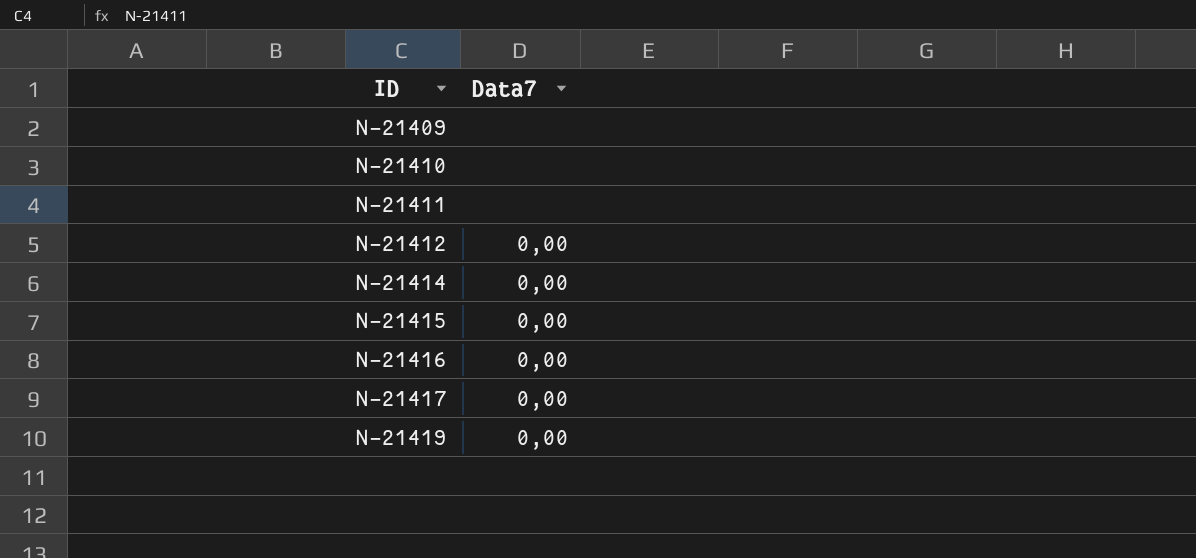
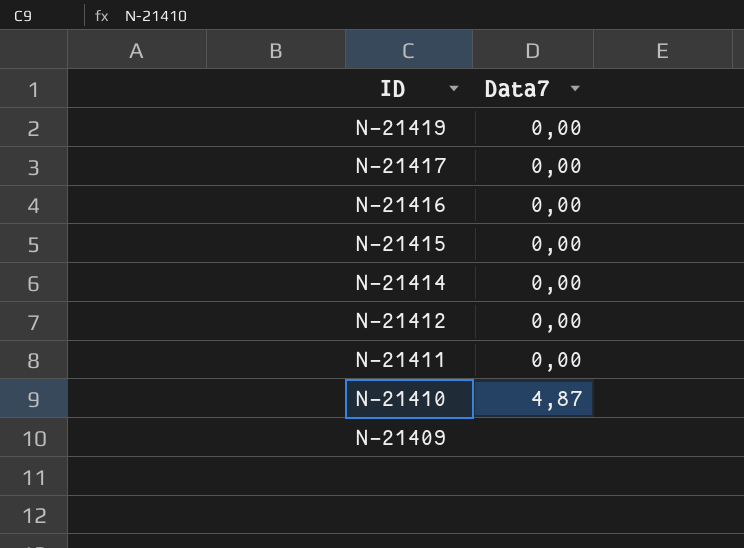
row order: ID ascending -> ID descending
N-21411 | Data7: none -> 0,00
N-21410 | Data7: none -> 4,87

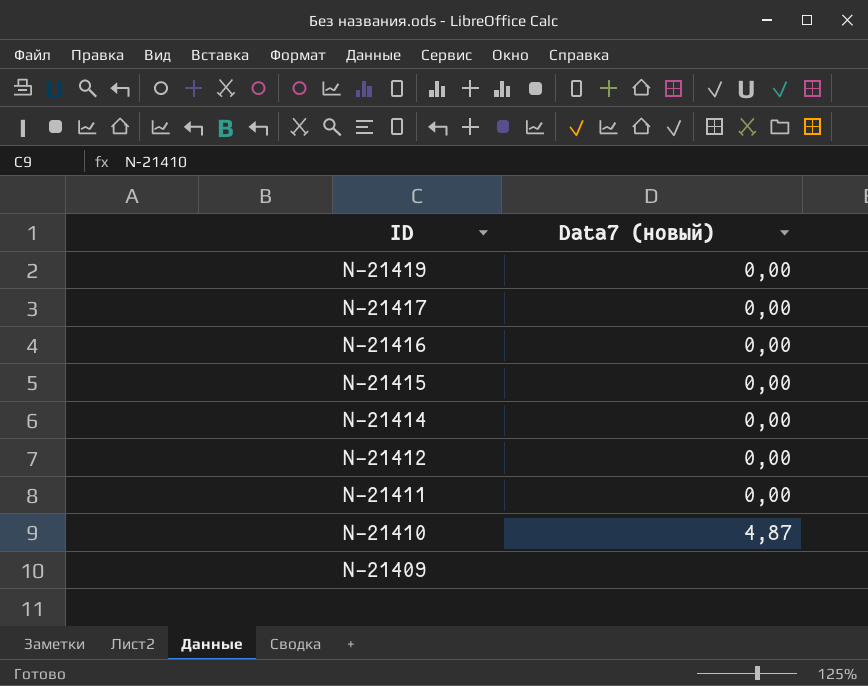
column name: Data7 -> Data7 (новый)

